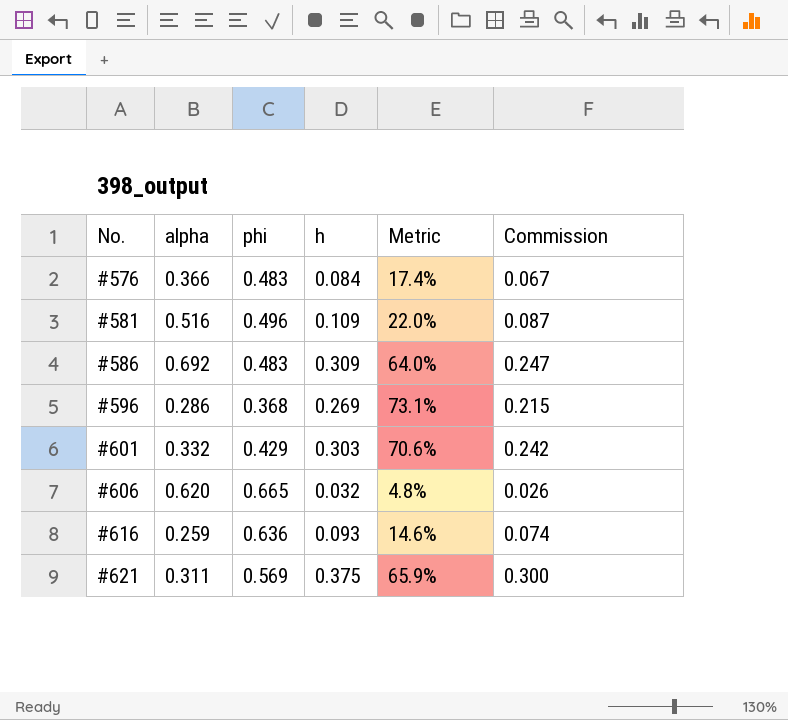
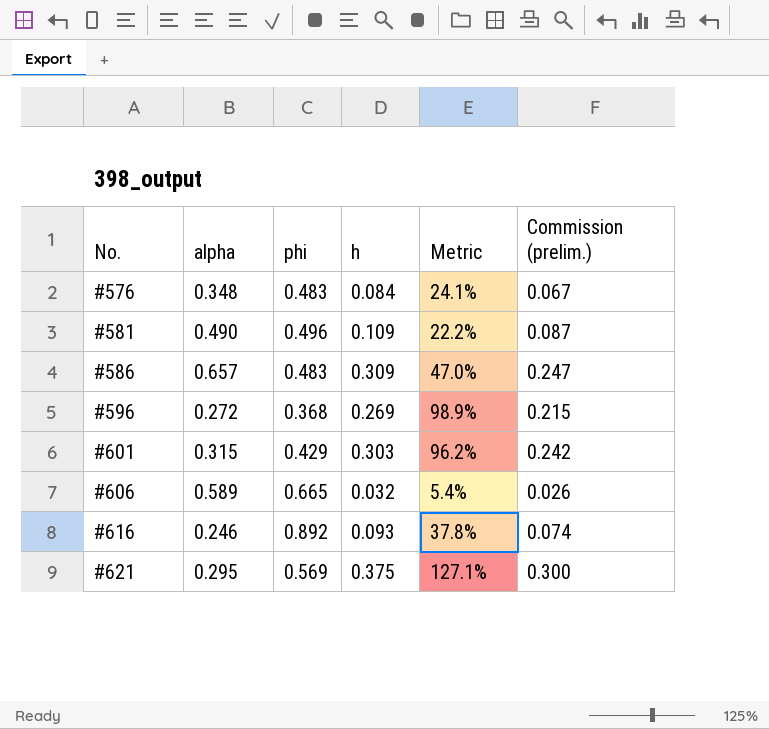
column Metric | formula: [h] / [phi] -> [h] / [alpha]
column name: Commission -> Commission (prelim.)
#576 | alpha: 0.366 -> 0.348
#581 | alpha: 0.516 -> 0.490
#586 | alpha: 0.692 -> 0.657
#596 | alpha: 0.286 -> 0.272
#601 | alpha: 0.332 -> 0.315
#606 | alpha: 0.620 -> 0.589
#616 | alpha: 0.259 -> 0.246
#616 | phi: 0.636 -> 0.892
#621 | alpha: 0.311 -> 0.295

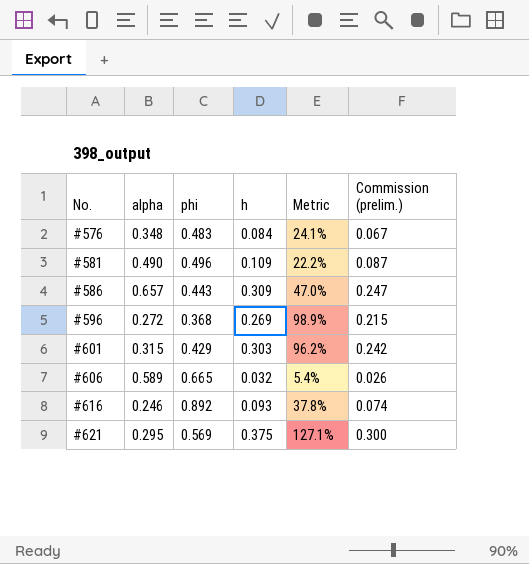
#586 | phi: 0.483 -> 0.443

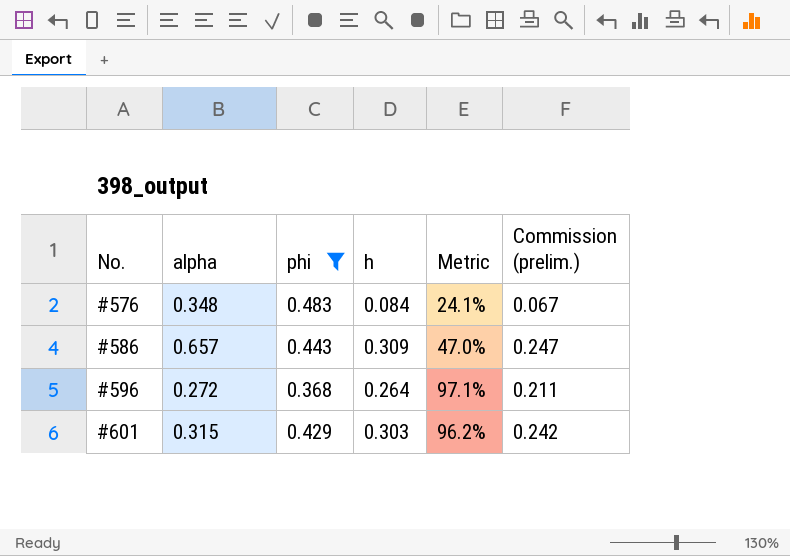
filter: none -> phi <= 0.483
#596 | h: 0.269 -> 0.264
#596 | Metric: 98.9% -> 97.1%
#596 | Commission (prelim.): 0.215 -> 0.211

